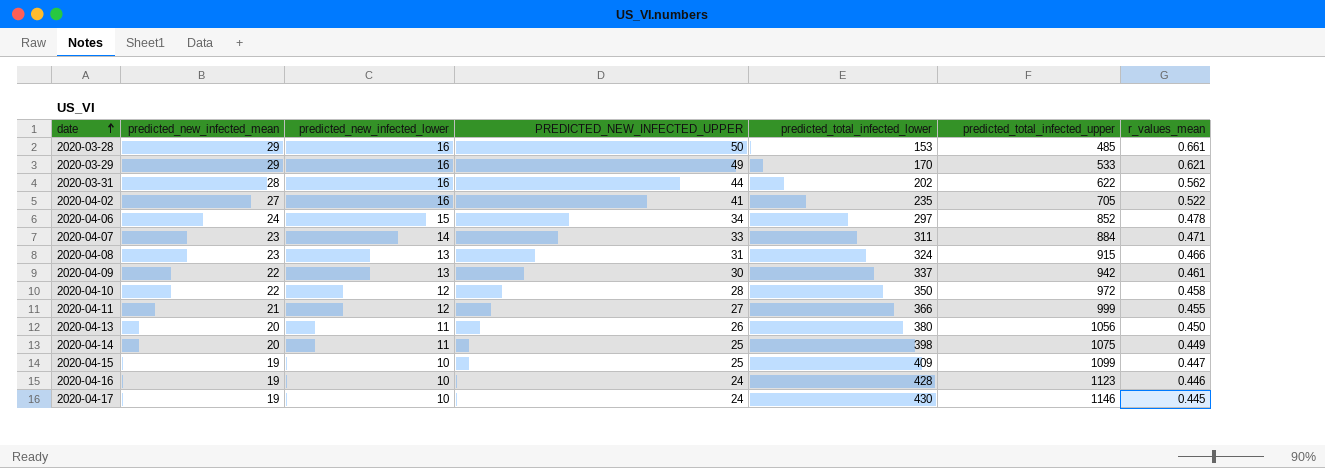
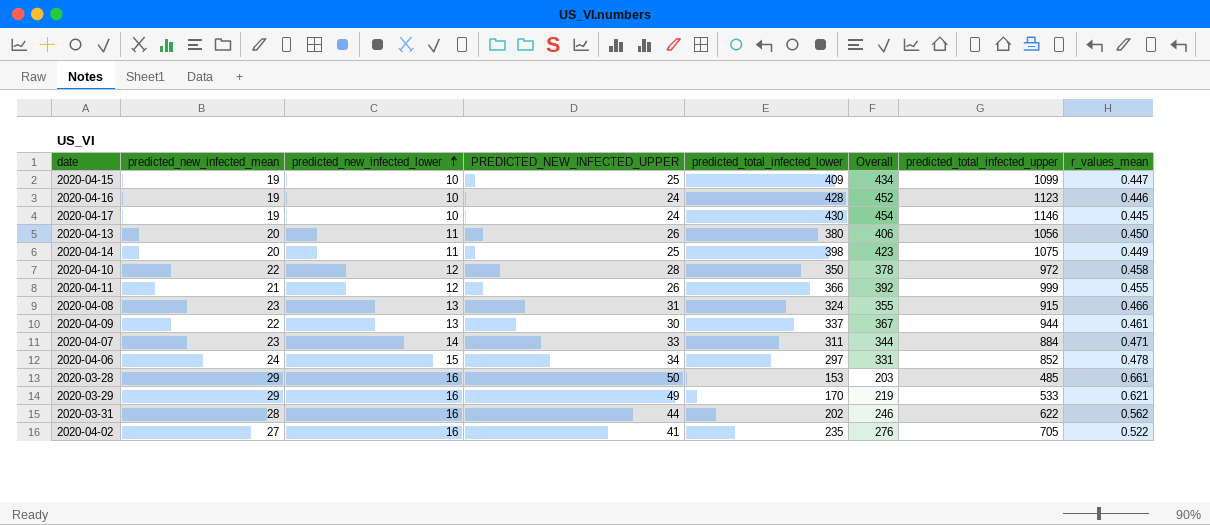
row order: date ascending -> predicted_new_infected_lower ascending
column Overall | formula: none -> [PREDICTED_NEW_INFECTED_UPPER] + [predicted_total_infected_lower]
2020-04-11 | PREDICTED_NEW_INFECTED_UPPER: 27 -> 26
2020-04-09 | predicted_total_infected_upper: 942 -> 944

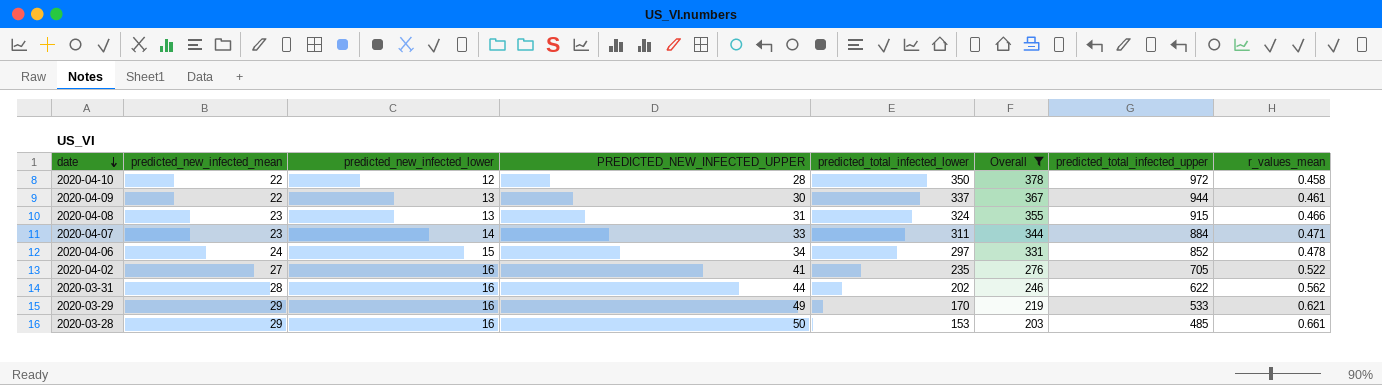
filter: none -> Overall <= 378
row order: predicted_new_infected_lower ascending -> date descending

